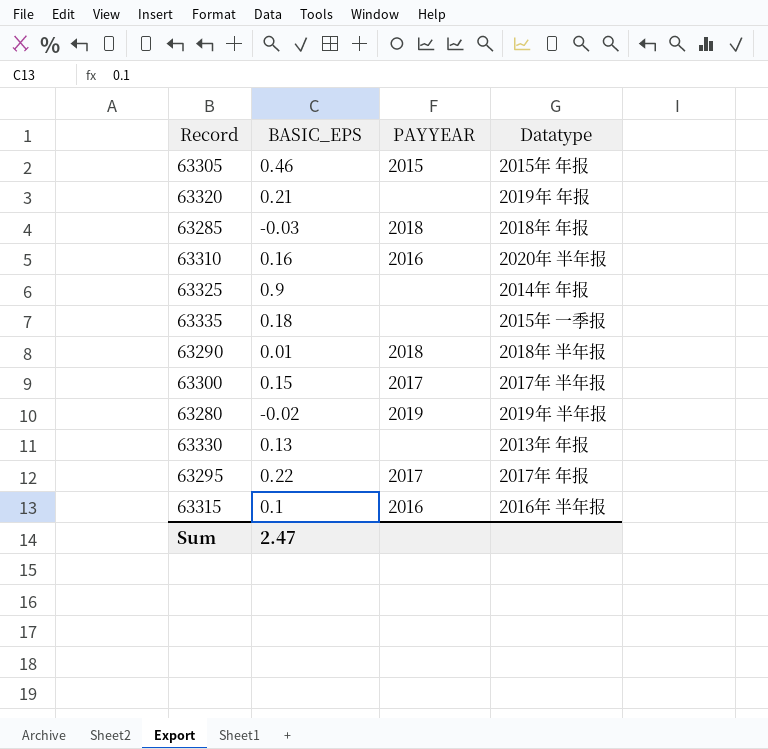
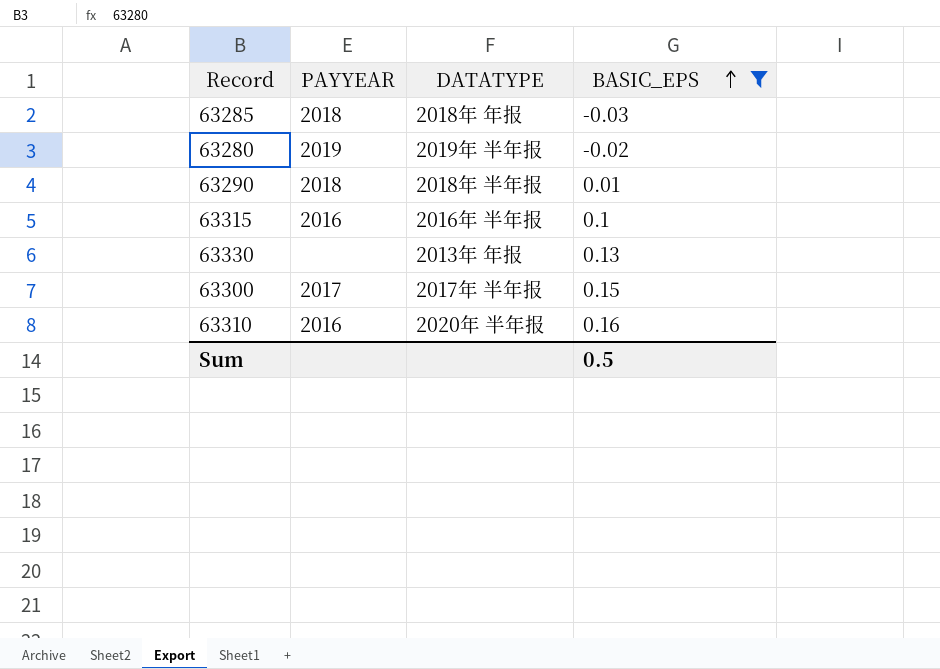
filter: none -> BASIC_EPS <= 0.16
row order: none -> BASIC_EPS ascending
column name: Datatype -> DATATYPE
column BASIC_EPS | position: 2 -> 4
Sum | BASIC_EPS: 2.47 -> 0.5

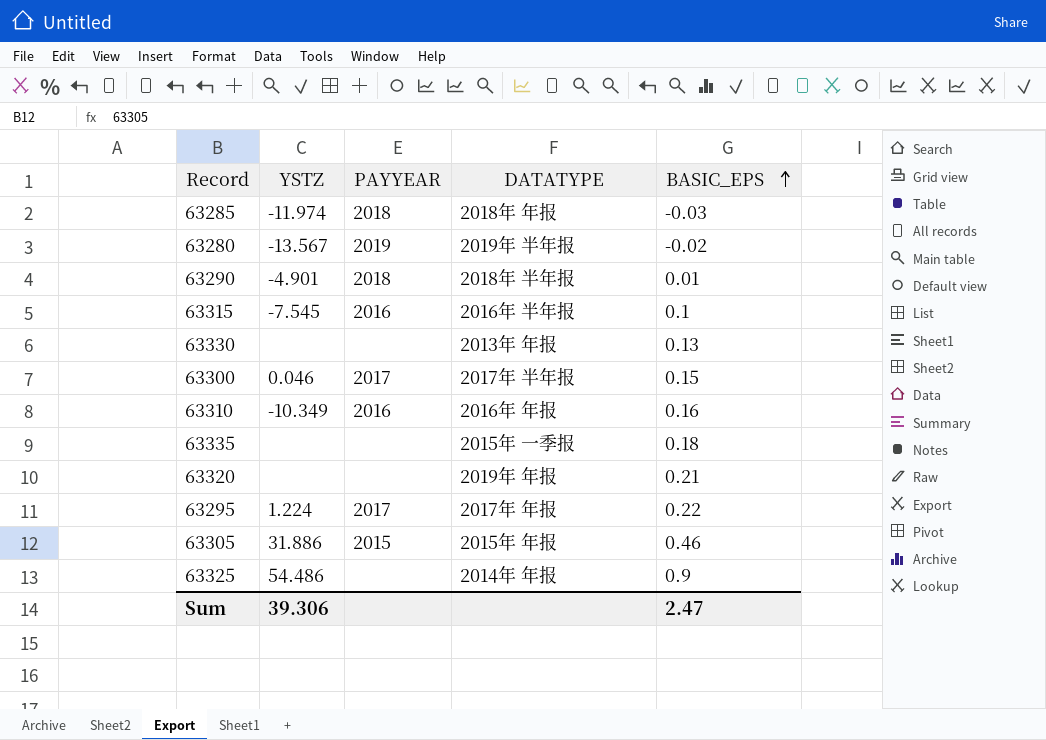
filter: BASIC_EPS <= 0.16 -> none
column YSTZ | position: none -> 2
63310 | DATATYPE: 2020年 半年报 -> 2016年 年报
Sum | BASIC_EPS: 0.5 -> 2.47

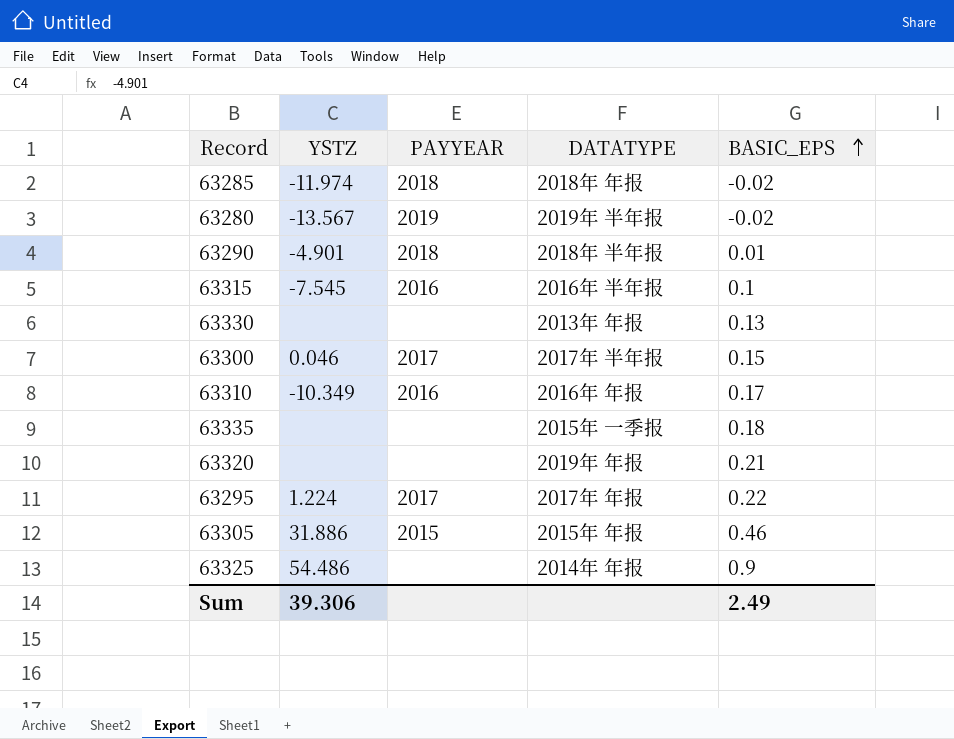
63285 | BASIC_EPS: -0.03 -> -0.02
63310 | BASIC_EPS: 0.16 -> 0.17
Sum | BASIC_EPS: 2.47 -> 2.49

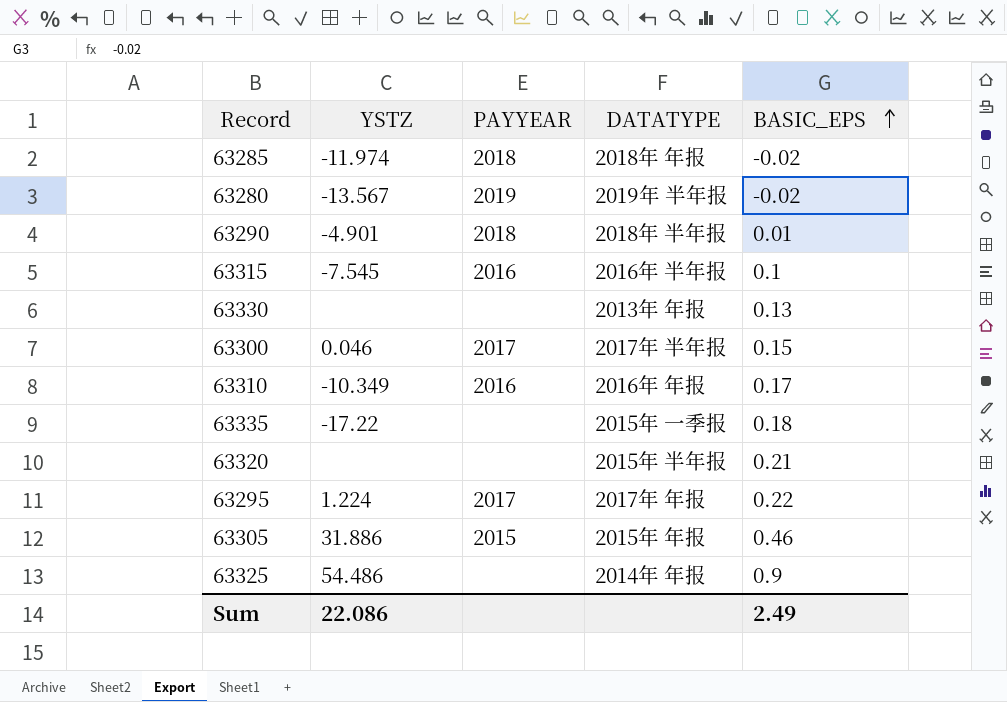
63335 | YSTZ: none -> -17.22
63320 | DATATYPE: 2019年 年报 -> 2015年 半年报
Sum | YSTZ: 39.306 -> 22.086

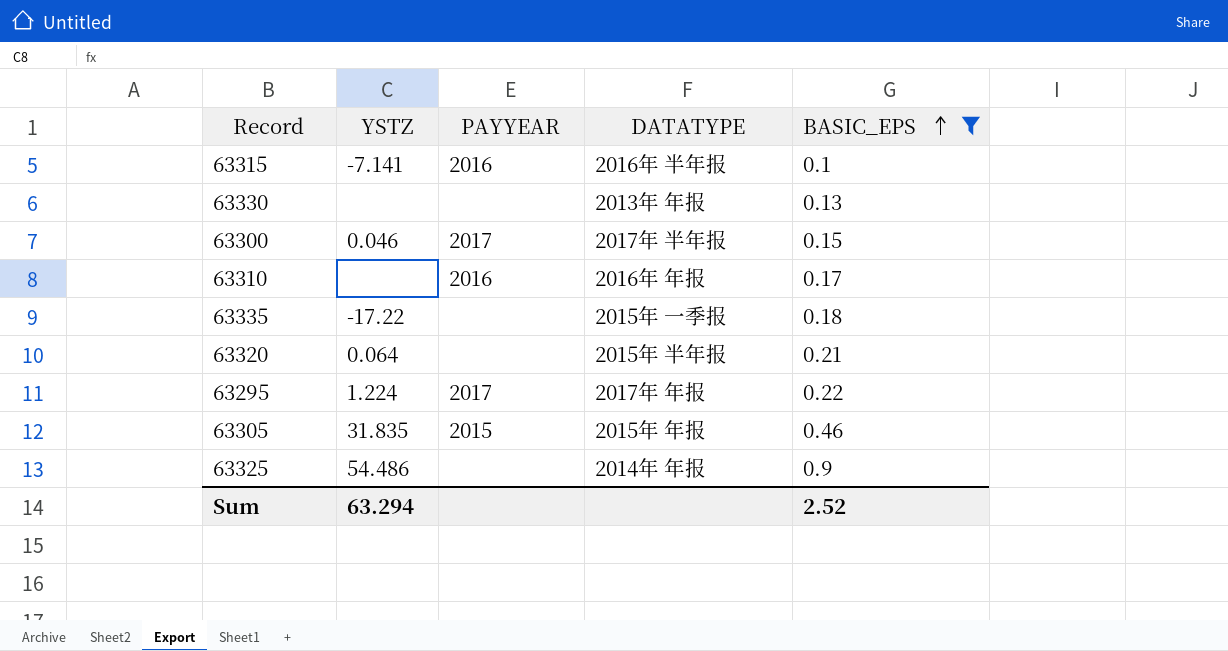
filter: none -> BASIC_EPS >= 0.1
63315 | YSTZ: -7.545 -> -7.141
63310 | YSTZ: -10.349 -> none
63320 | YSTZ: none -> 0.064
63305 | YSTZ: 31.886 -> 31.835
Sum | YSTZ: 22.086 -> 63.294
Sum | BASIC_EPS: 2.49 -> 2.52

